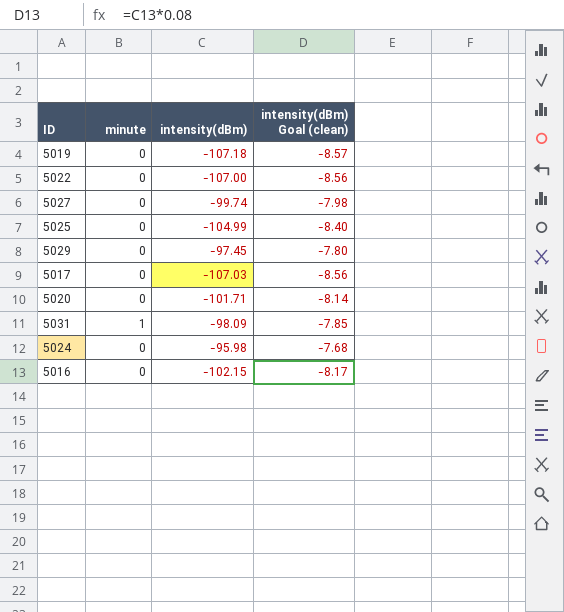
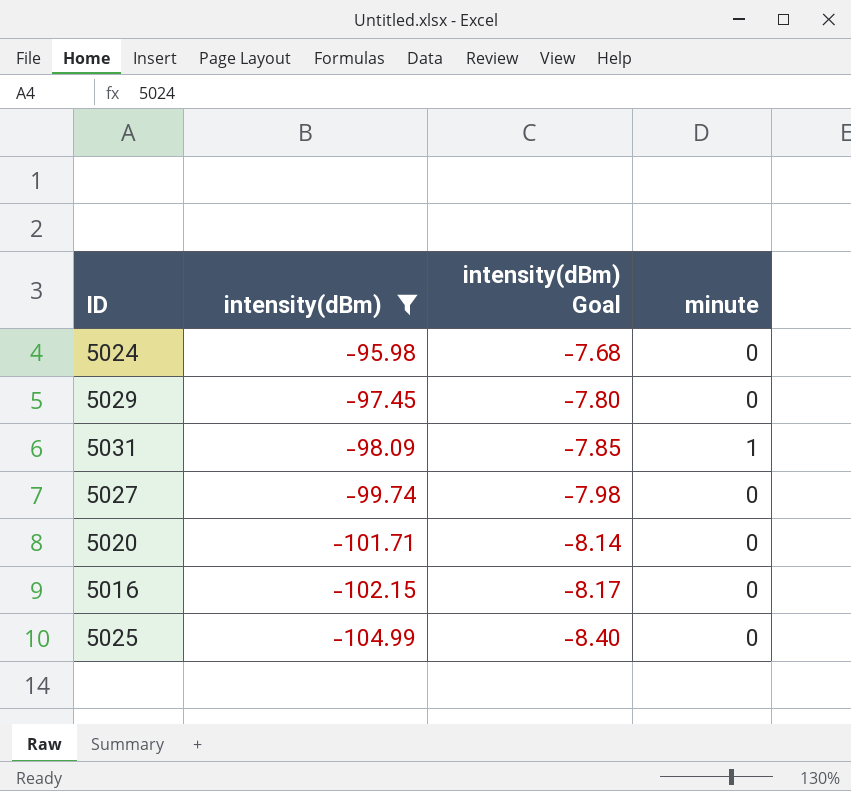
filter: none -> intensity(dBm) >= -104.99
row order: none -> intensity(dBm) descending
column name: intensity(dBm) Goal (clean) -> intensity(dBm) Goal
column minute | position: 2 -> 4

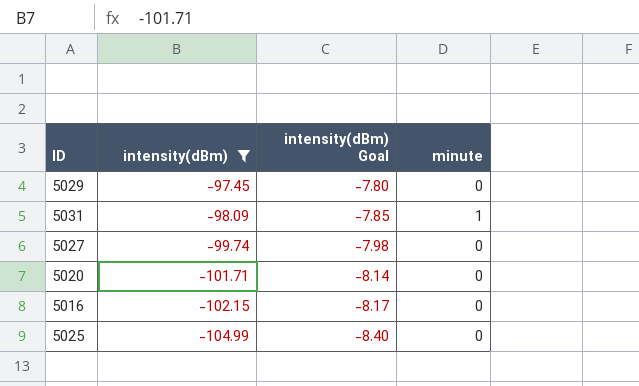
row 5024: -95.98 | -7.68 | 0 -> none

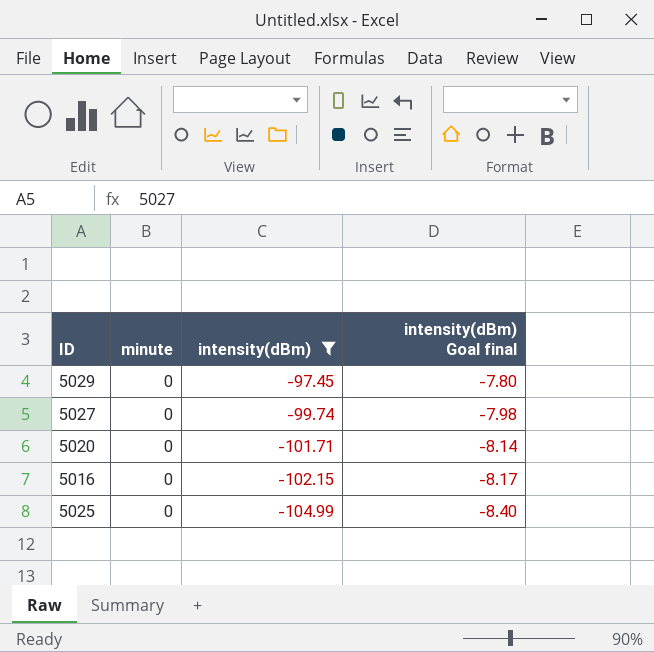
column minute | position: 4 -> 2
column name: intensity(dBm) Goal -> intensity(dBm) Goal final
row 5031: -98.09 | -7.85 | 1 -> none

